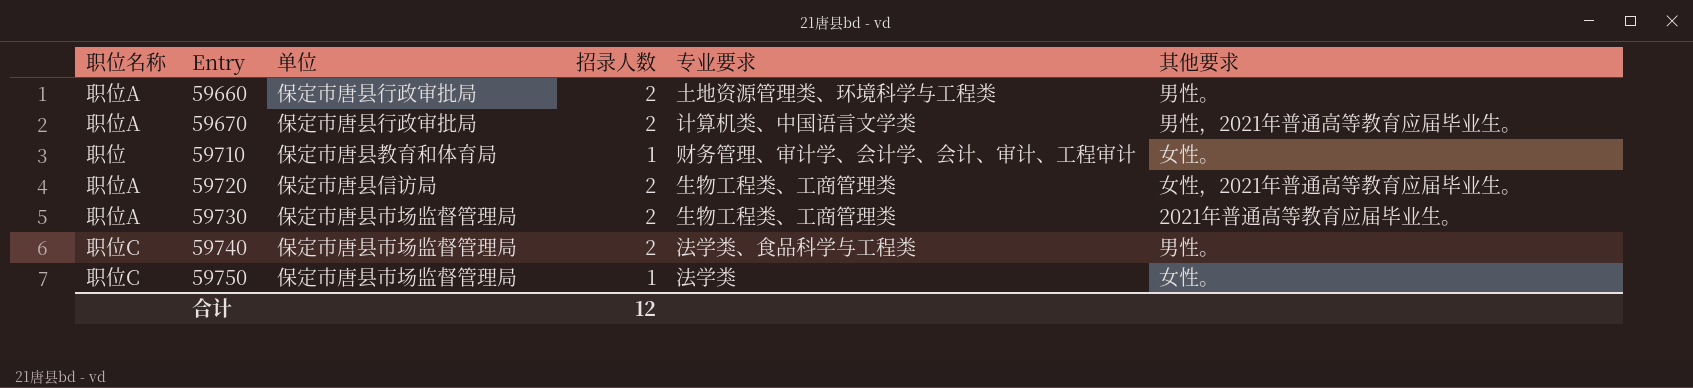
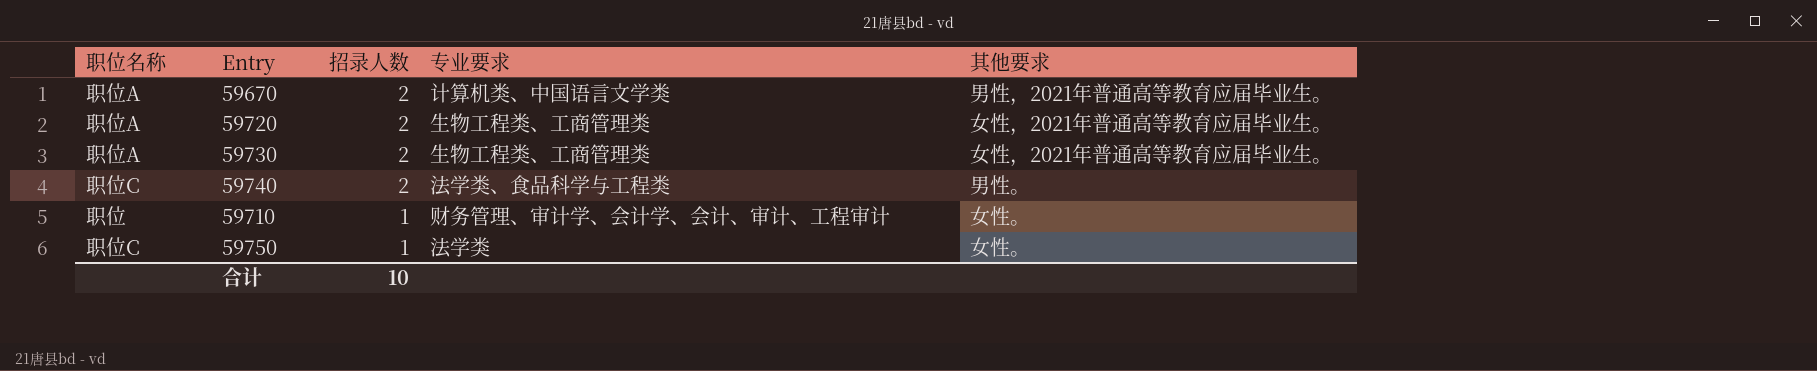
row order: Entry ascending -> 招录人数 descending
column 单位 | position: 3 -> none
row 59660: 职位A | 保定市唐县行政审批局 | 2 | 土地资源管理类、环境科学与工程类 | 男性。 -> none
59730 | 其他要求: 2021年普通高等教育应届毕业生。 -> 女性，2021年普通高等教育应届毕业生。
合计 | 招录人数: 12 -> 10

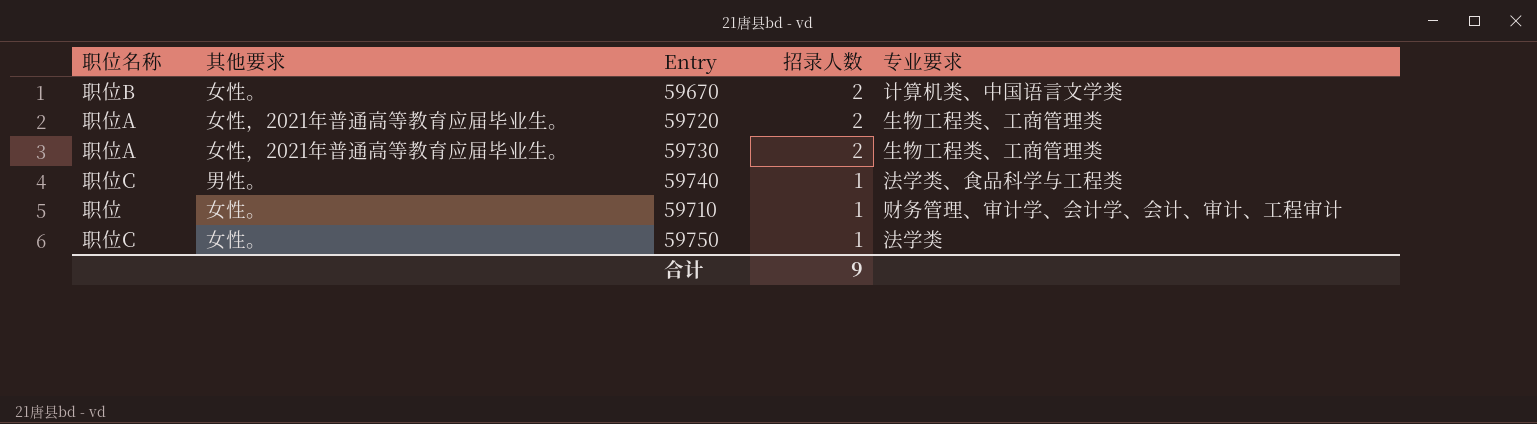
column 其他要求 | position: 5 -> 2
59670 | 职位名称: 职位A -> 职位B
59670 | 其他要求: 男性，2021年普通高等教育应届毕业生。 -> 女性。
59740 | 招录人数: 2 -> 1
合计 | 招录人数: 10 -> 9

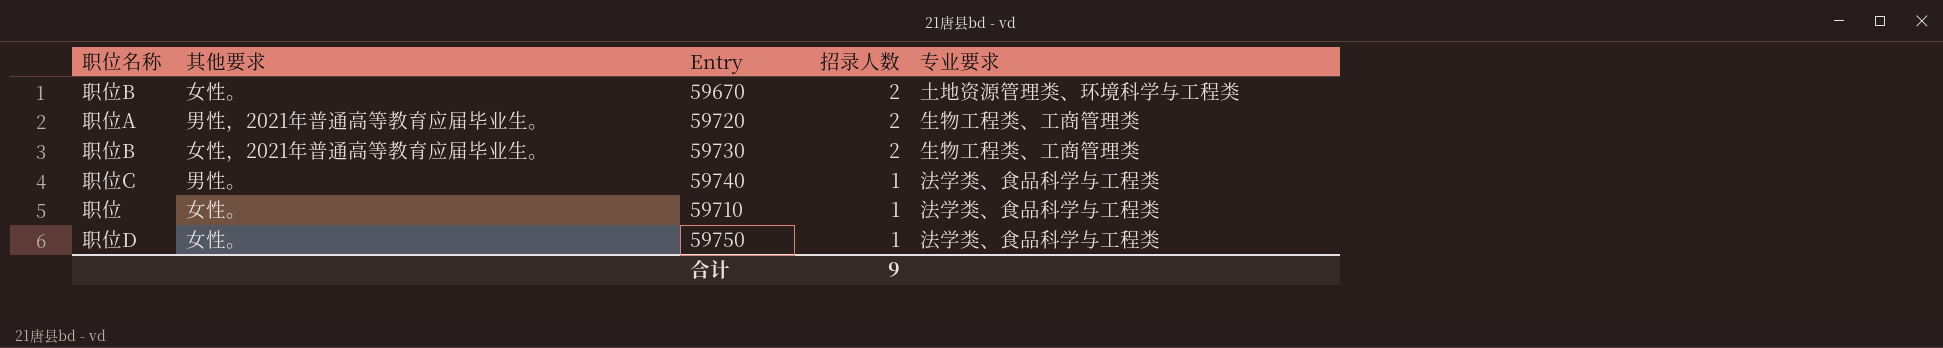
59670 | 专业要求: 计算机类、中国语言文学类 -> 土地资源管理类、环境科学与工程类
59720 | 其他要求: 女性，2021年普通高等教育应届毕业生。 -> 男性，2021年普通高等教育应届毕业生。
59730 | 职位名称: 职位A -> 职位B
59710 | 专业要求: 财务管理、审计学、会计学、会计、审计、工程审计 -> 法学类、食品科学与工程类
59750 | 职位名称: 职位C -> 职位D
59750 | 专业要求: 法学类 -> 法学类、食品科学与工程类

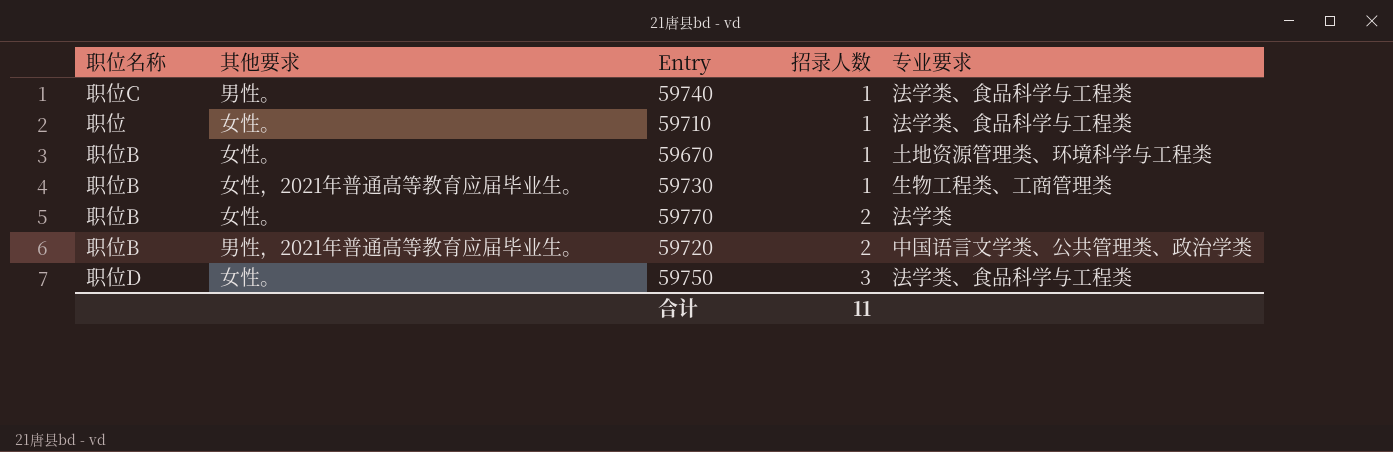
row order: 招录人数 descending -> 招录人数 ascending
59670 | 招录人数: 2 -> 1
59730 | 招录人数: 2 -> 1
row 59770: none -> 职位B | 女性。 | 2 | 法学类
59720 | 职位名称: 职位A -> 职位B
59720 | 专业要求: 生物工程类、工商管理类 -> 中国语言文学类、公共管理类、政治学类
59750 | 招录人数: 1 -> 3
合计 | 招录人数: 9 -> 11

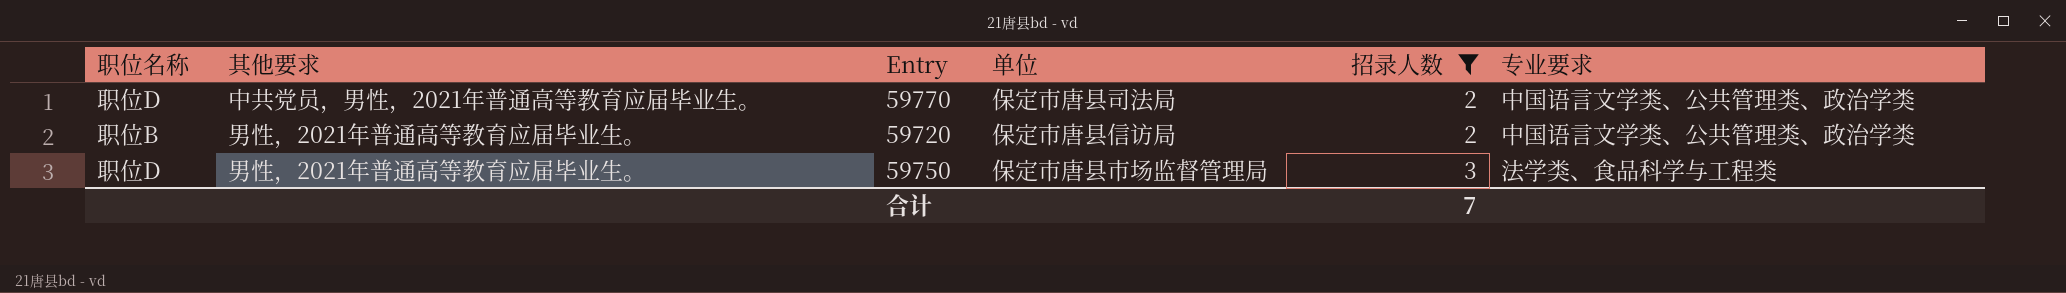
filter: none -> 招录人数 != 1
column 单位 | position: none -> 4
59770 | 职位名称: 职位B -> 职位D
59770 | 其他要求: 女性。 -> 中共党员，男性，2021年普通高等教育应届毕业生。
59770 | 专业要求: 法学类 -> 中国语言文学类、公共管理类、政治学类
59750 | 其他要求: 女性。 -> 男性，2021年普通高等教育应届毕业生。
合计 | 招录人数: 11 -> 7

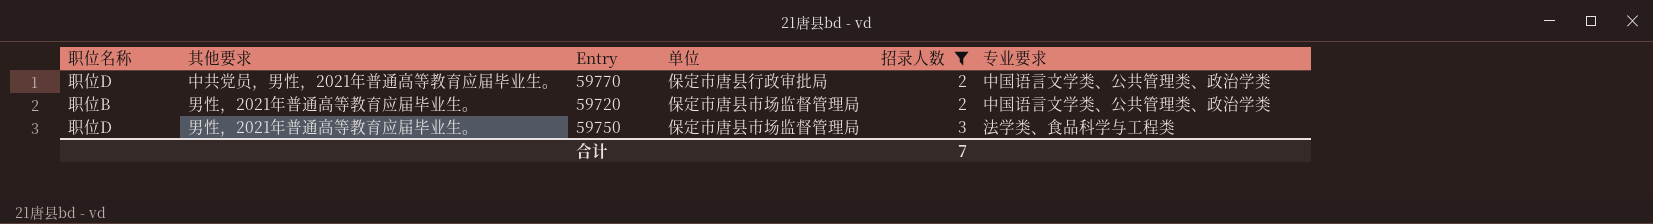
59770 | 单位: 保定市唐县司法局 -> 保定市唐县行政审批局
59720 | 单位: 保定市唐县信访局 -> 保定市唐县市场监督管理局

